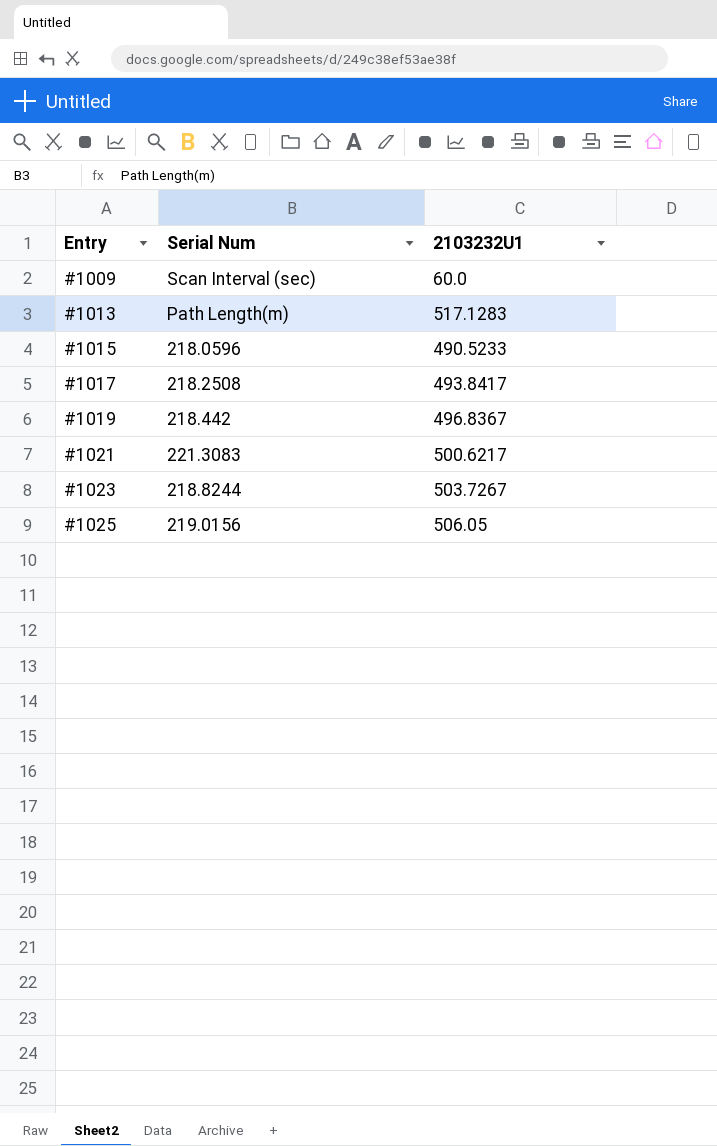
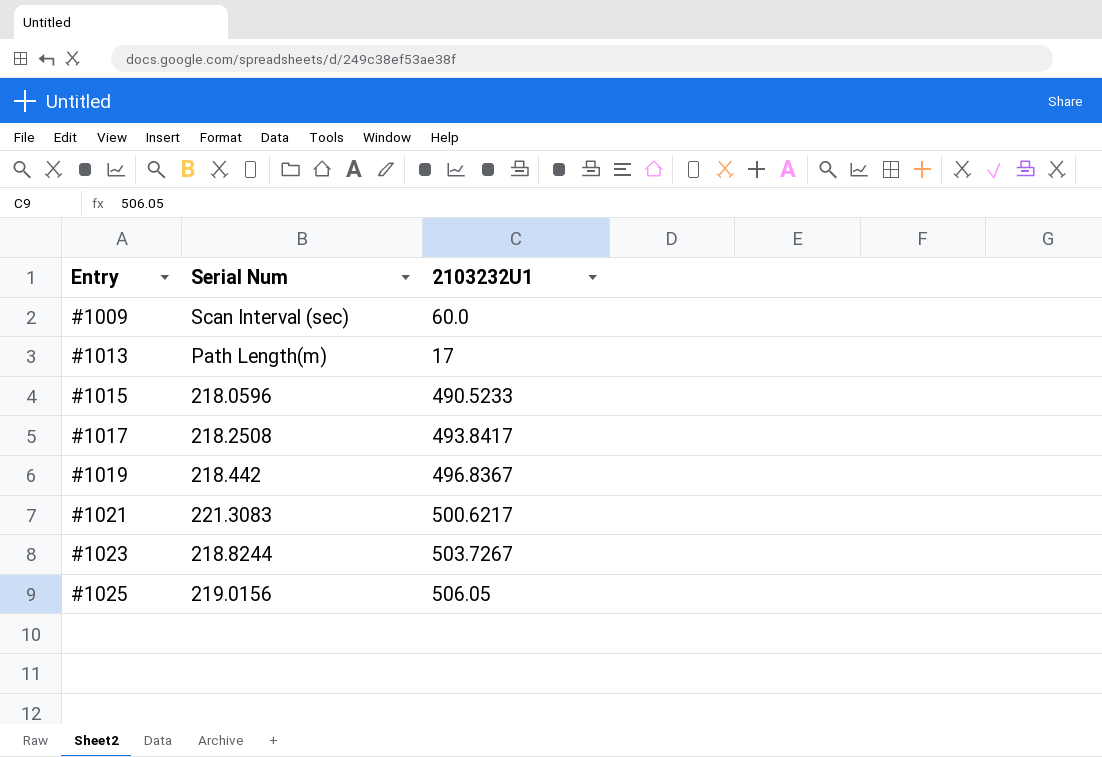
#1013 | 2103232U1: 517.1283 -> 17

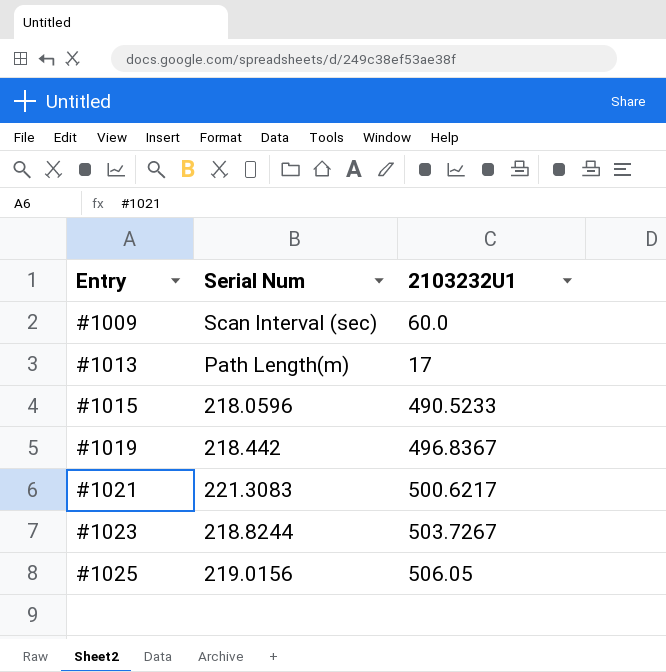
row #1017: 218.2508 | 493.8417 -> none

